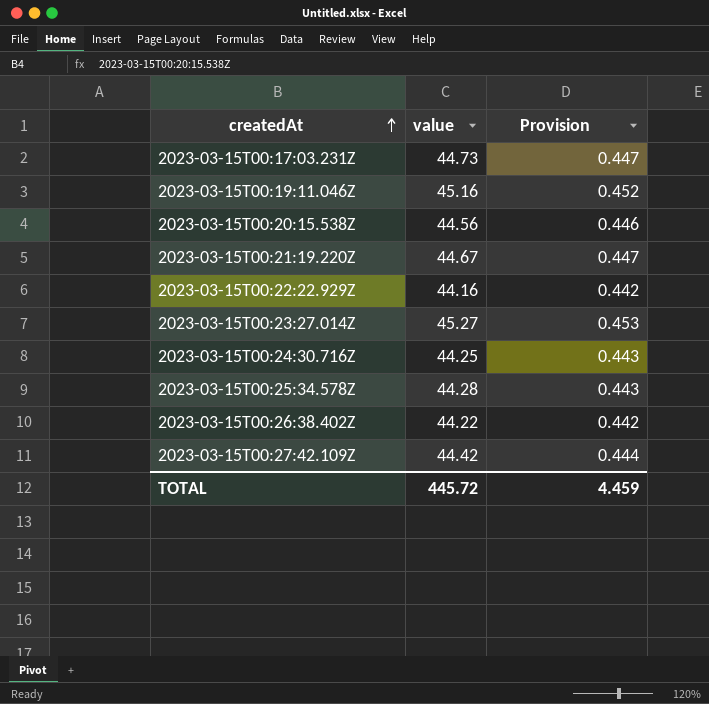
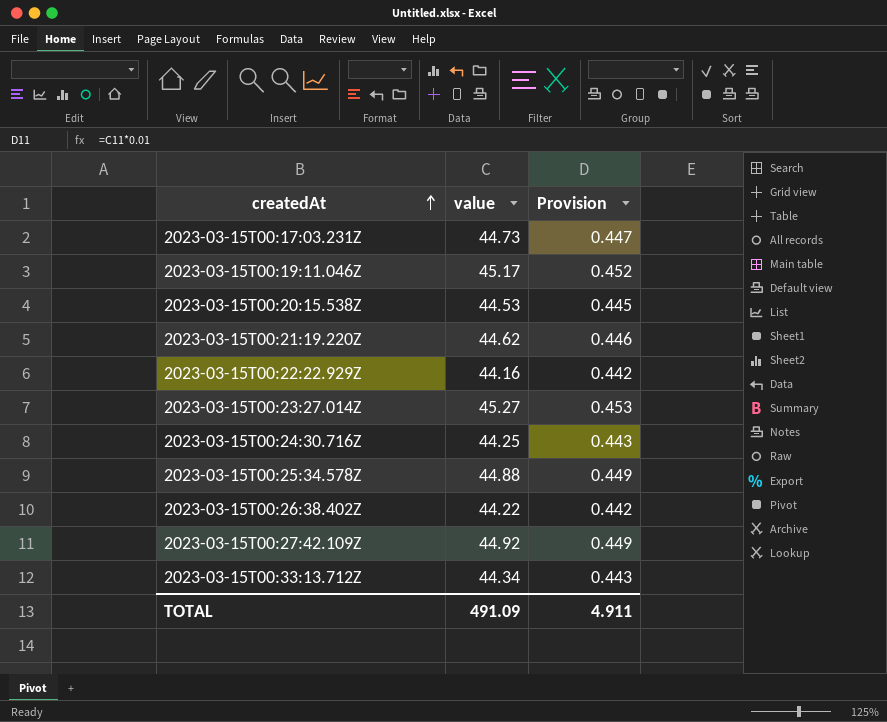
2023-03-15T00:19:11.046Z | value: 45.16 -> 45.17
2023-03-15T00:20:15.538Z | value: 44.56 -> 44.53
2023-03-15T00:20:15.538Z | Provision: 0.446 -> 0.445
2023-03-15T00:21:19.220Z | value: 44.67 -> 44.62
2023-03-15T00:21:19.220Z | Provision: 0.447 -> 0.446
2023-03-15T00:25:34.578Z | value: 44.28 -> 44.88
2023-03-15T00:25:34.578Z | Provision: 0.443 -> 0.449
2023-03-15T00:27:42.109Z | value: 44.42 -> 44.92
2023-03-15T00:27:42.109Z | Provision: 0.444 -> 0.449
row 2023-03-15T00:33:13.712Z: none -> 44.34 | 0.443
TOTAL | value: 445.72 -> 491.09
TOTAL | Provision: 4.459 -> 4.911

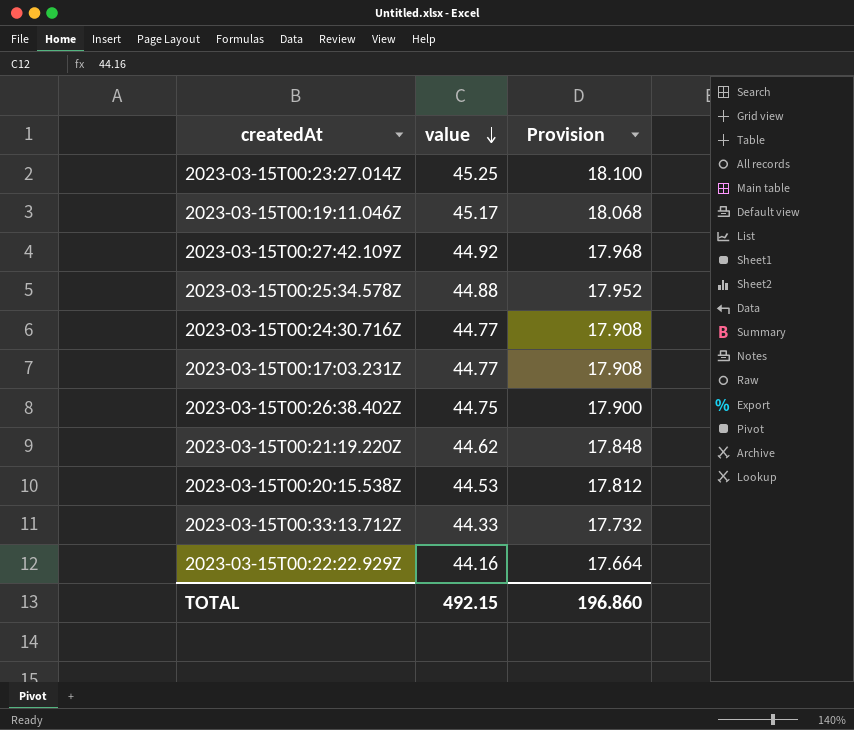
row order: createdAt ascending -> value descending
column Provision | formula: [value] * 0.01 -> [value] * 0.4
2023-03-15T00:23:27.014Z | value: 45.27 -> 45.25
2023-03-15T00:24:30.716Z | value: 44.25 -> 44.77
2023-03-15T00:17:03.231Z | value: 44.73 -> 44.77
2023-03-15T00:26:38.402Z | value: 44.22 -> 44.75
2023-03-15T00:33:13.712Z | value: 44.34 -> 44.33
TOTAL | value: 491.09 -> 492.15
TOTAL | Provision: 4.911 -> 196.860

